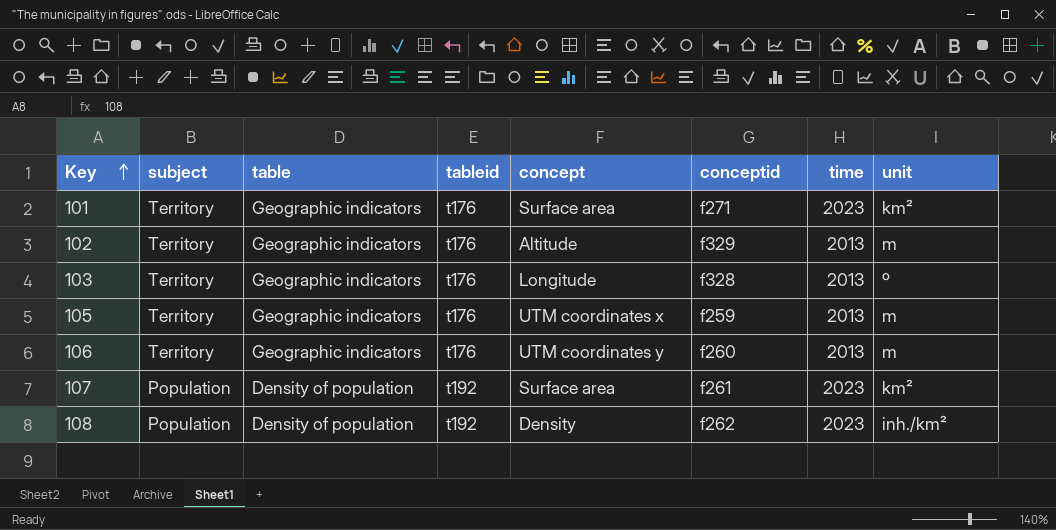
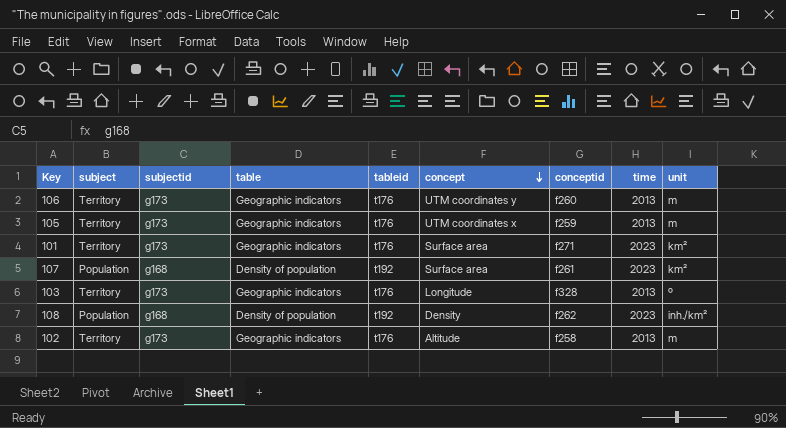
row order: Key ascending -> concept descending
column subjectid | position: none -> 3
102 | conceptid: f329 -> f258

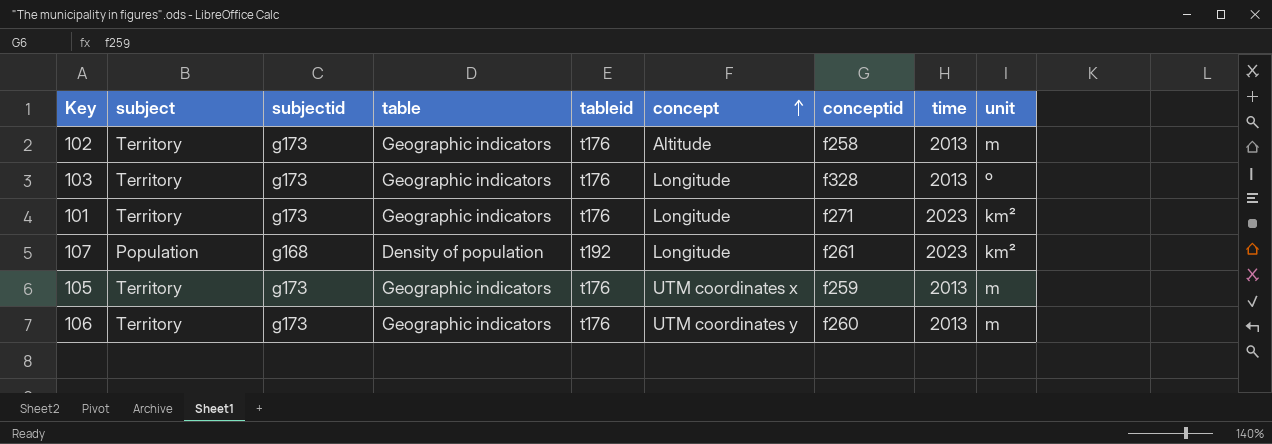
row order: concept descending -> concept ascending
row 108: Population | g168 | Density of population | t192 | Density | f262 | 2023 | inh./km² -> none
101 | concept: Surface area -> Longitude
107 | concept: Surface area -> Longitude

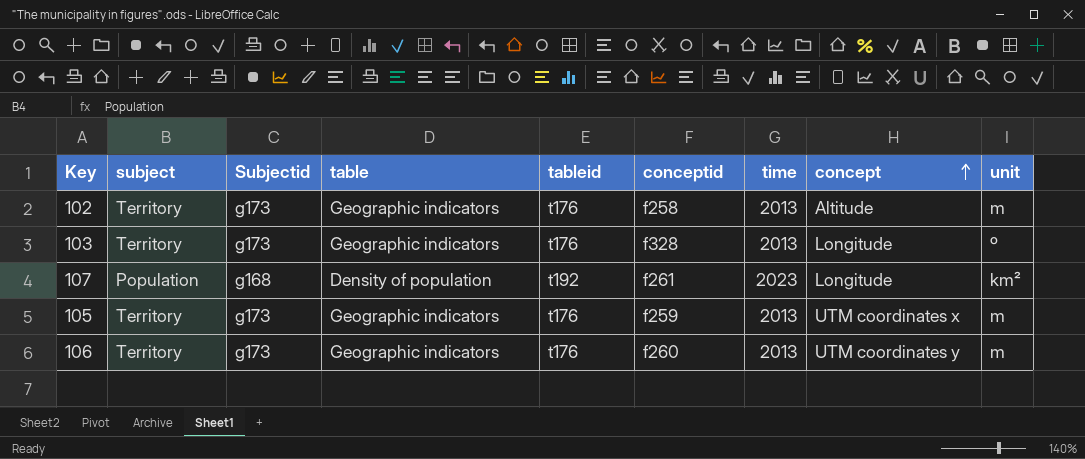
column name: subjectid -> Subjectid
column concept | position: 6 -> 8
row 101: Territory | g173 | Geographic indicators | t176 | Longitude | f271 | 2023 | km² -> none

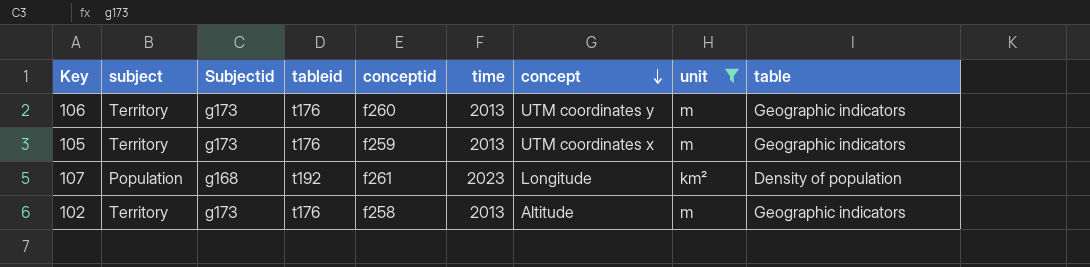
filter: none -> unit != º
row order: concept ascending -> concept descending
column table | position: 4 -> 9

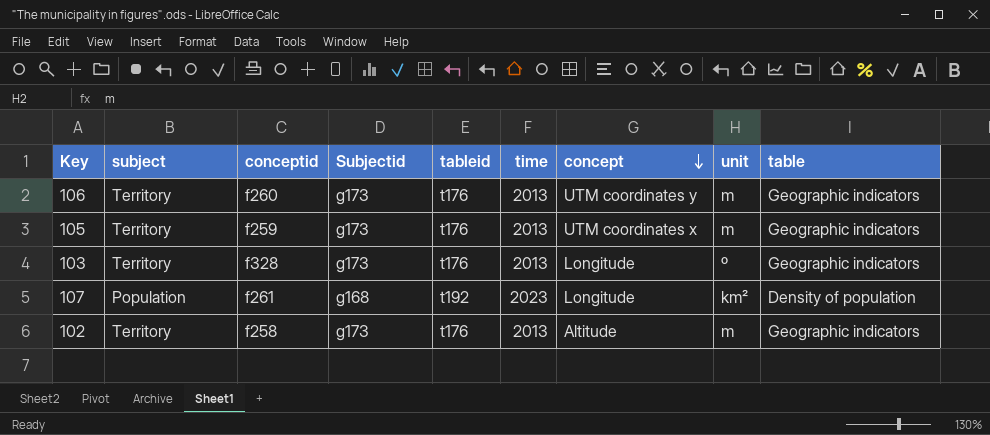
filter: unit != º -> none
column conceptid | position: 5 -> 3

